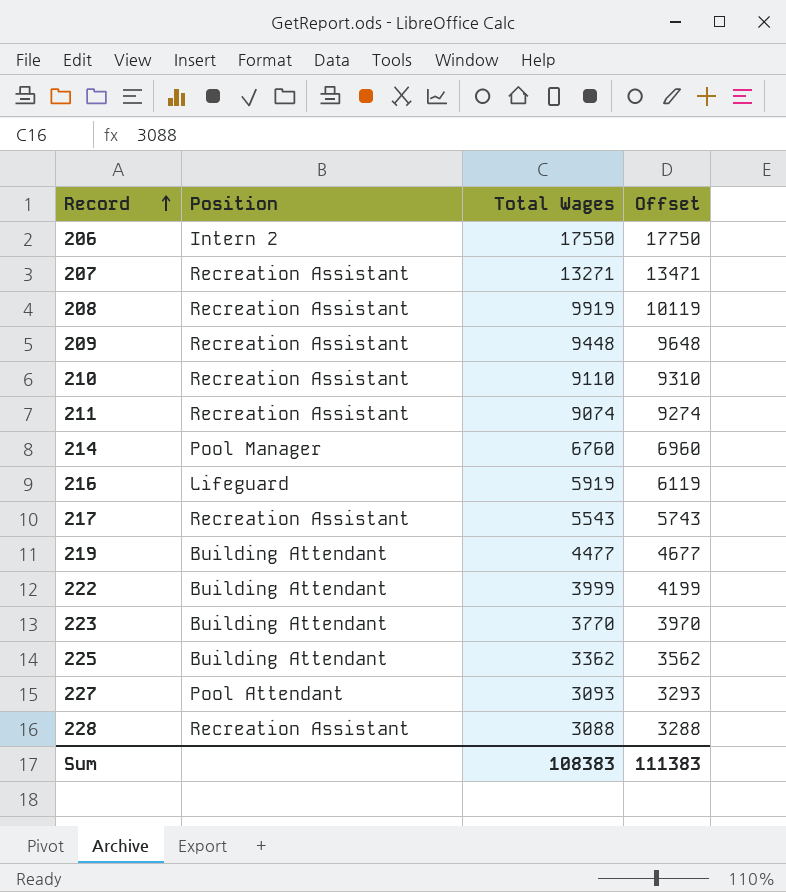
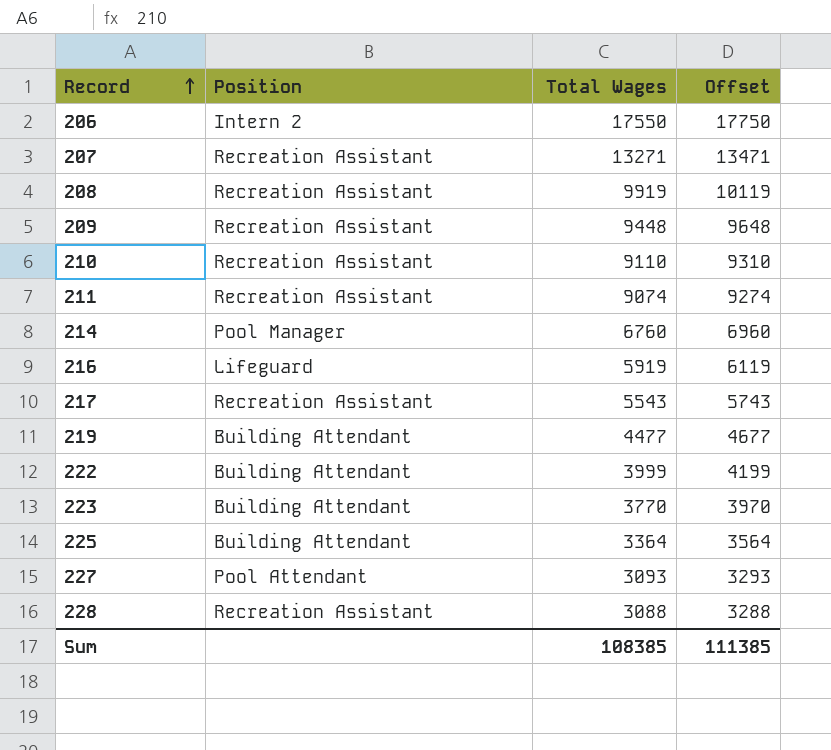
225 | Total Wages: 3362 -> 3364
225 | Offset: 3562 -> 3564
Sum | Total Wages: 108383 -> 108385
Sum | Offset: 111383 -> 111385

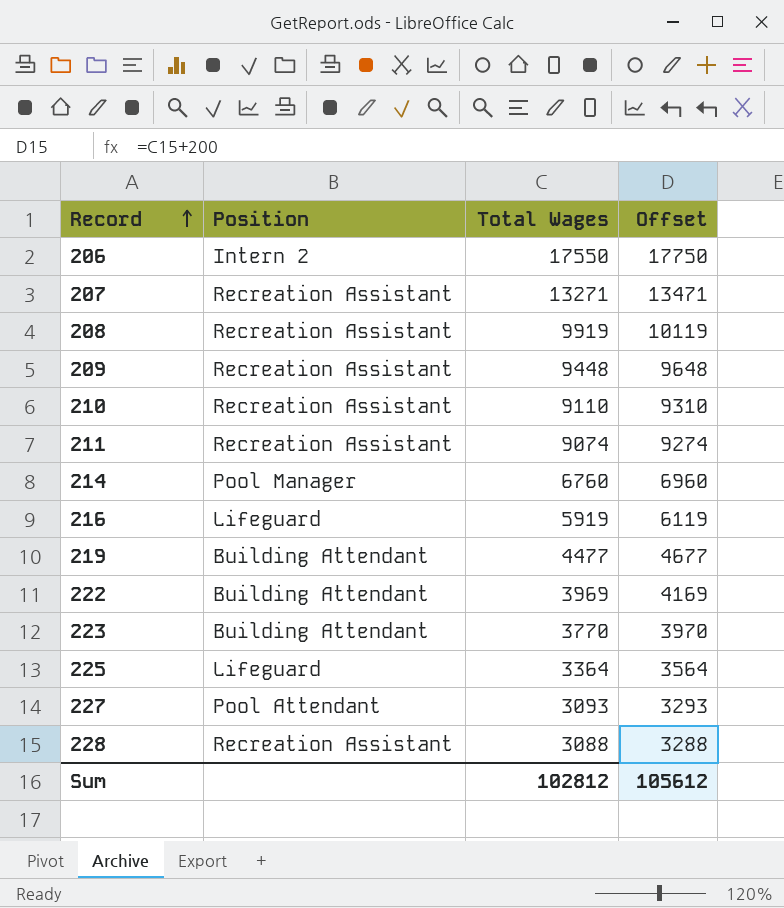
row 217: Recreation Assistant | 5543 | 5743 -> none
222 | Total Wages: 3999 -> 3969
222 | Offset: 4199 -> 4169
225 | Position: Building Attendant -> Lifeguard
Sum | Total Wages: 108385 -> 102812
Sum | Offset: 111385 -> 105612

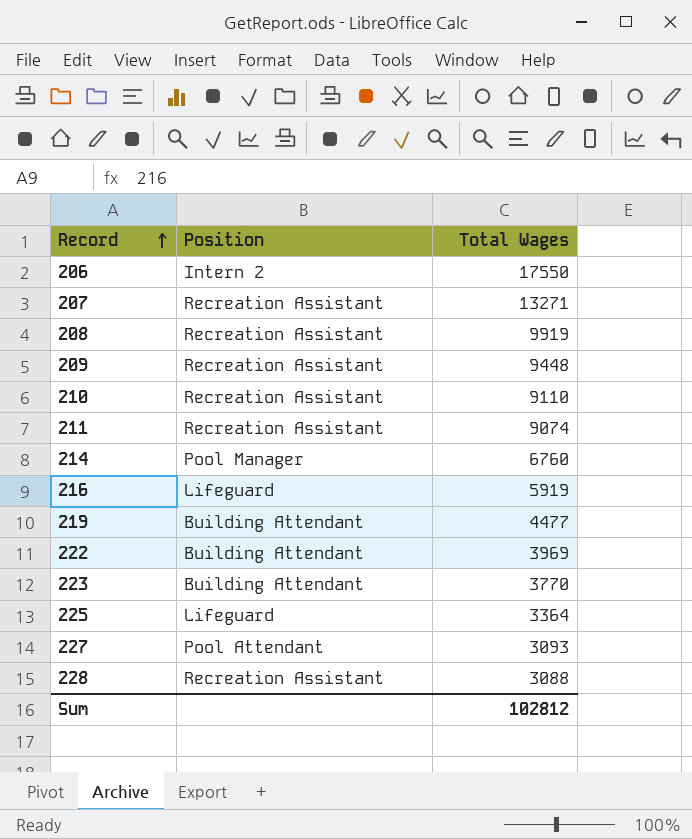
column Offset | formula: [Total Wages] + 200 -> none

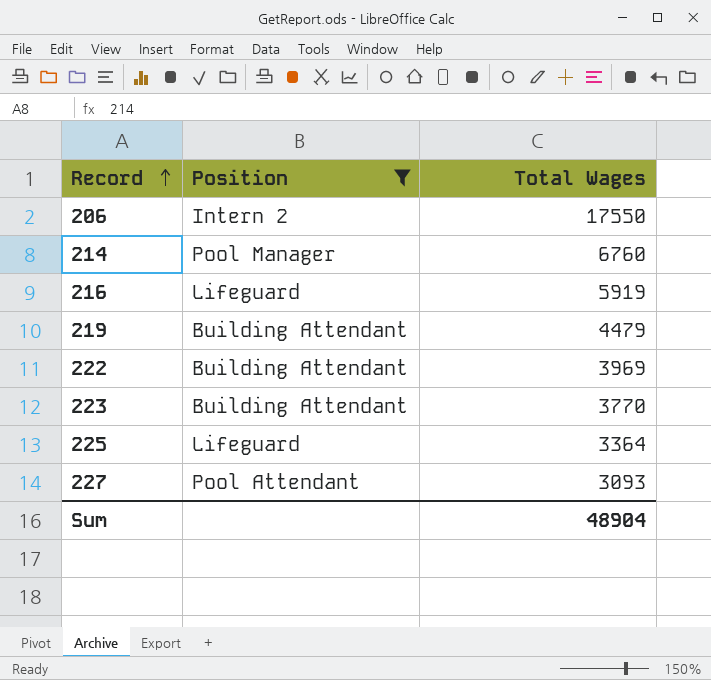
filter: none -> Position != Recreation Assistant
219 | Total Wages: 4477 -> 4479
Sum | Total Wages: 102812 -> 48904

